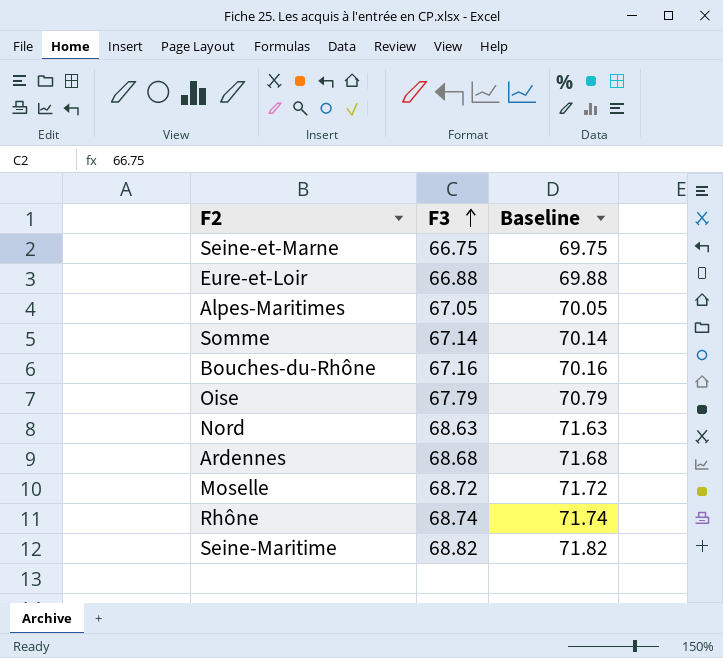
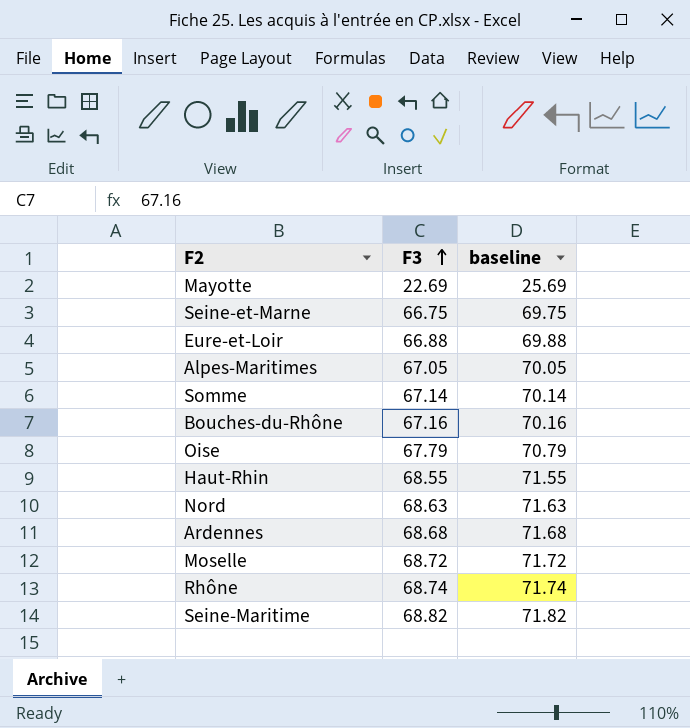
column name: Baseline -> baseline
row Mayotte: none -> 22.69 | 25.69
row Haut-Rhin: none -> 68.55 | 71.55

